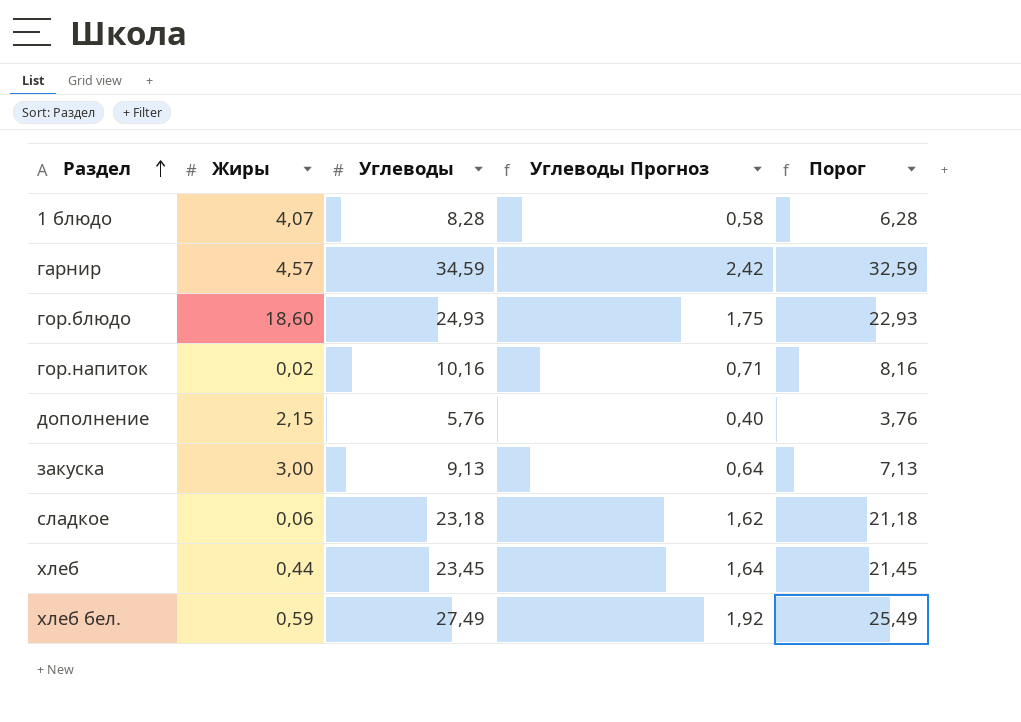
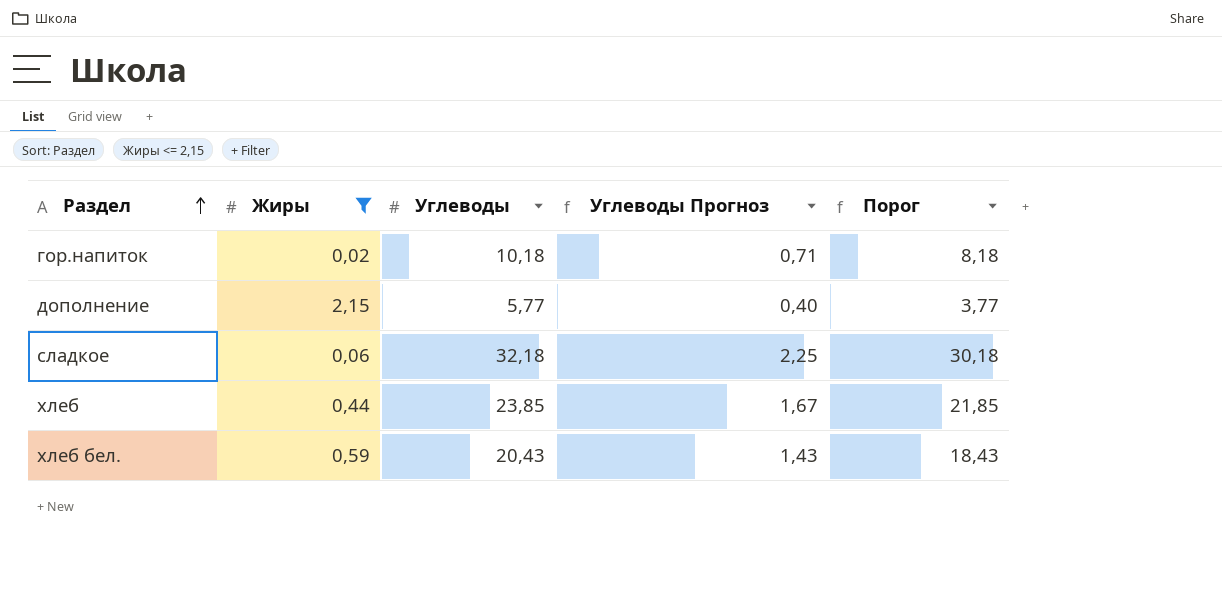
filter: none -> Жиры <= 2,15
гор.напиток | Углеводы: 10,16 -> 10,18
гор.напиток | Порог: 8,16 -> 8,18
дополнение | Углеводы: 5,76 -> 5,77
дополнение | Порог: 3,76 -> 3,77
сладкое | Углеводы: 23,18 -> 32,18
сладкое | Углеводы Прогноз: 1,62 -> 2,25
сладкое | Порог: 21,18 -> 30,18
хлеб | Углеводы: 23,45 -> 23,85
хлеб | Углеводы Прогноз: 1,64 -> 1,67
хлеб | Порог: 21,45 -> 21,85
хлеб бел. | Углеводы: 27,49 -> 20,43
хлеб бел. | Углеводы Прогноз: 1,92 -> 1,43
хлеб бел. | Порог: 25,49 -> 18,43

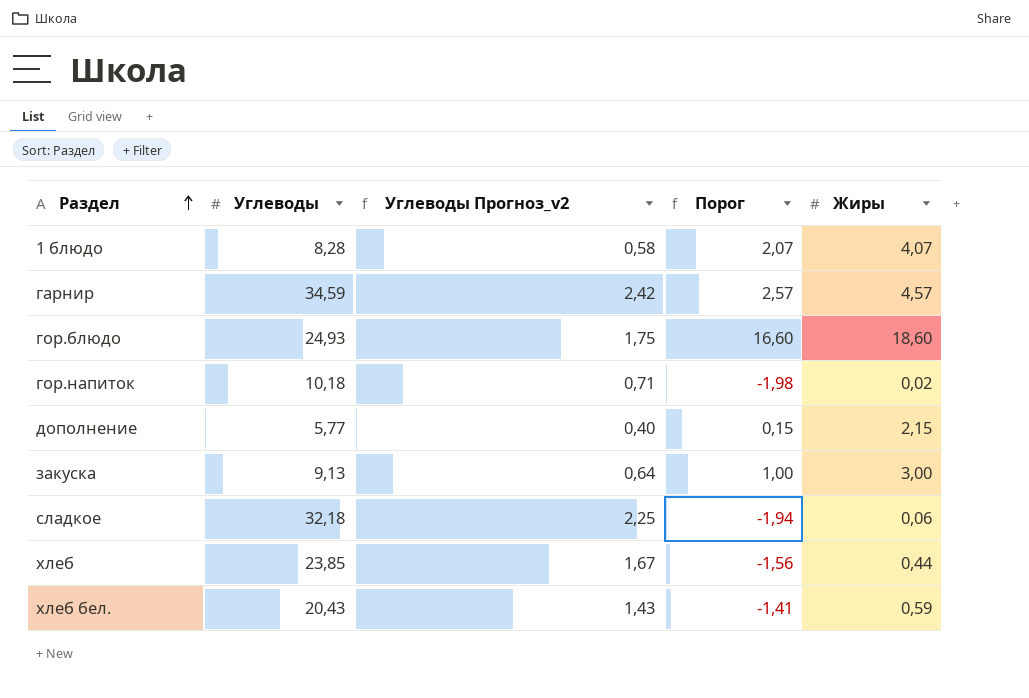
filter: Жиры <= 2,15 -> none
column name: Углеводы Прогноз -> Углеводы Прогноз_v2
column Порог | formula: [Углеводы] - 2 -> [Жиры] - 2
column Жиры | position: 2 -> 5

